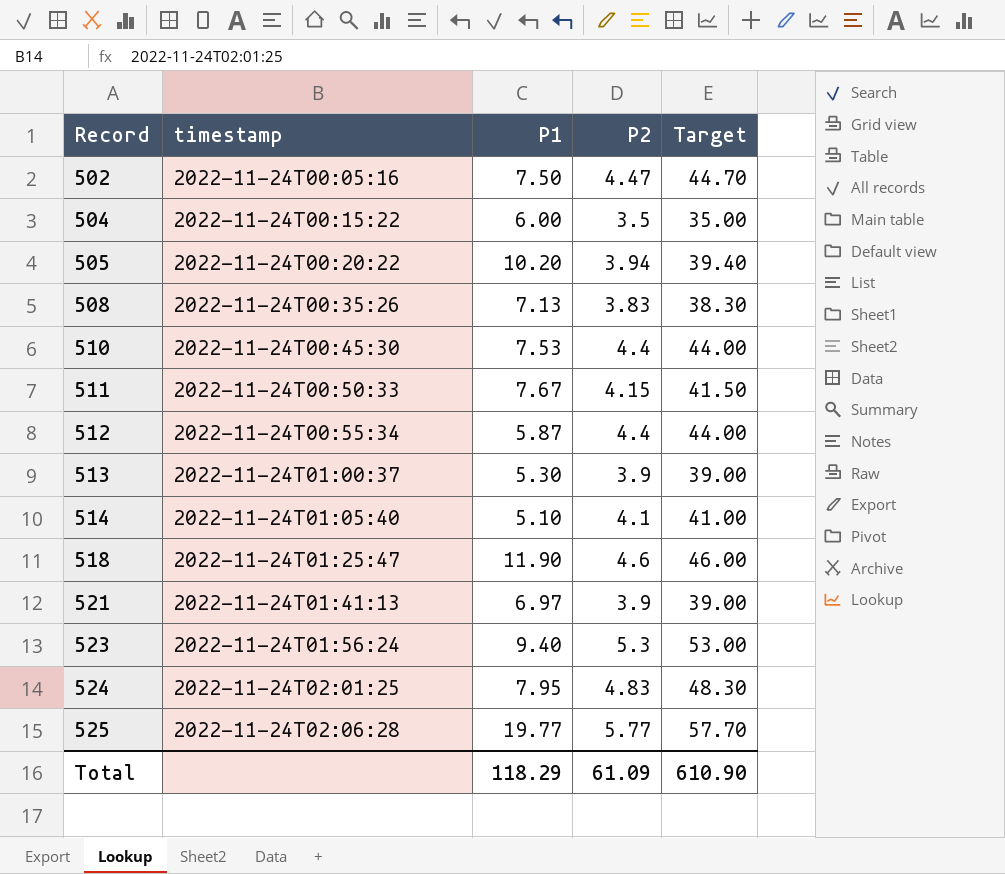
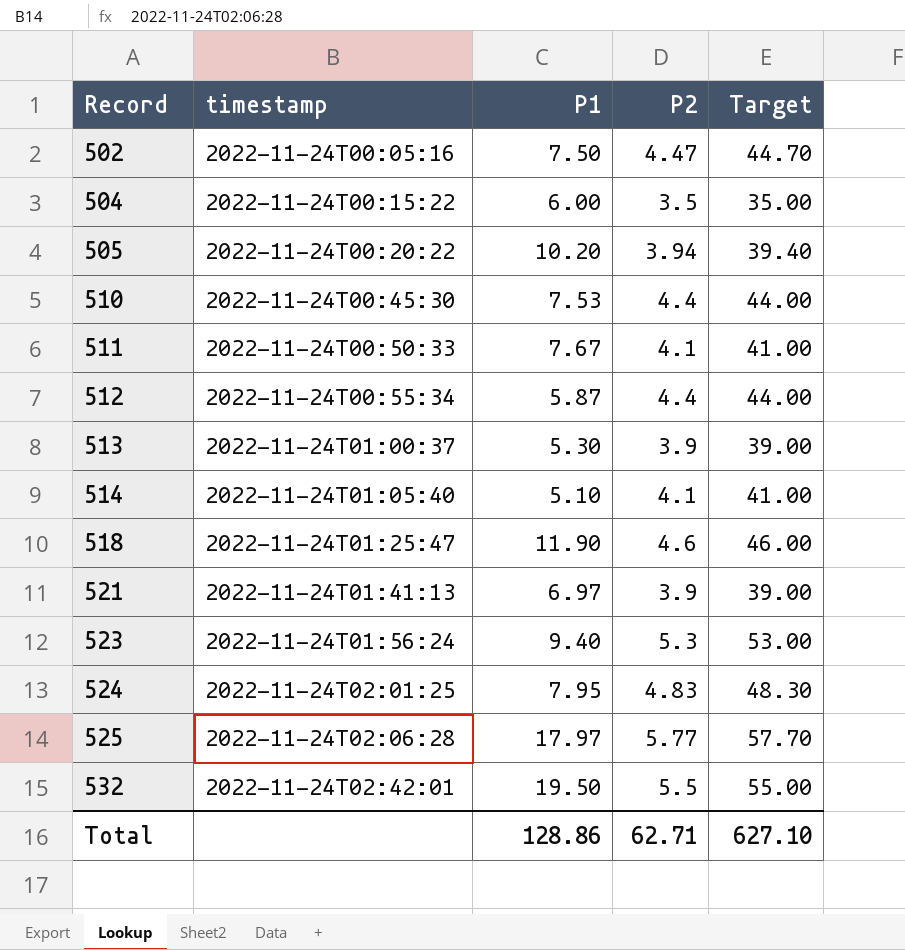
row 508: 2022-11-24T00:35:26 | 7.13 | 3.83 | 38.30 -> none
511 | P2: 4.15 -> 4.1
511 | Target: 41.50 -> 41.00
525 | P1: 19.77 -> 17.97
row 532: none -> 2022-11-24T02:42:01 | 19.50 | 5.5 | 55.00
Total | P1: 118.29 -> 128.86
Total | P2: 61.09 -> 62.71
Total | Target: 610.90 -> 627.10

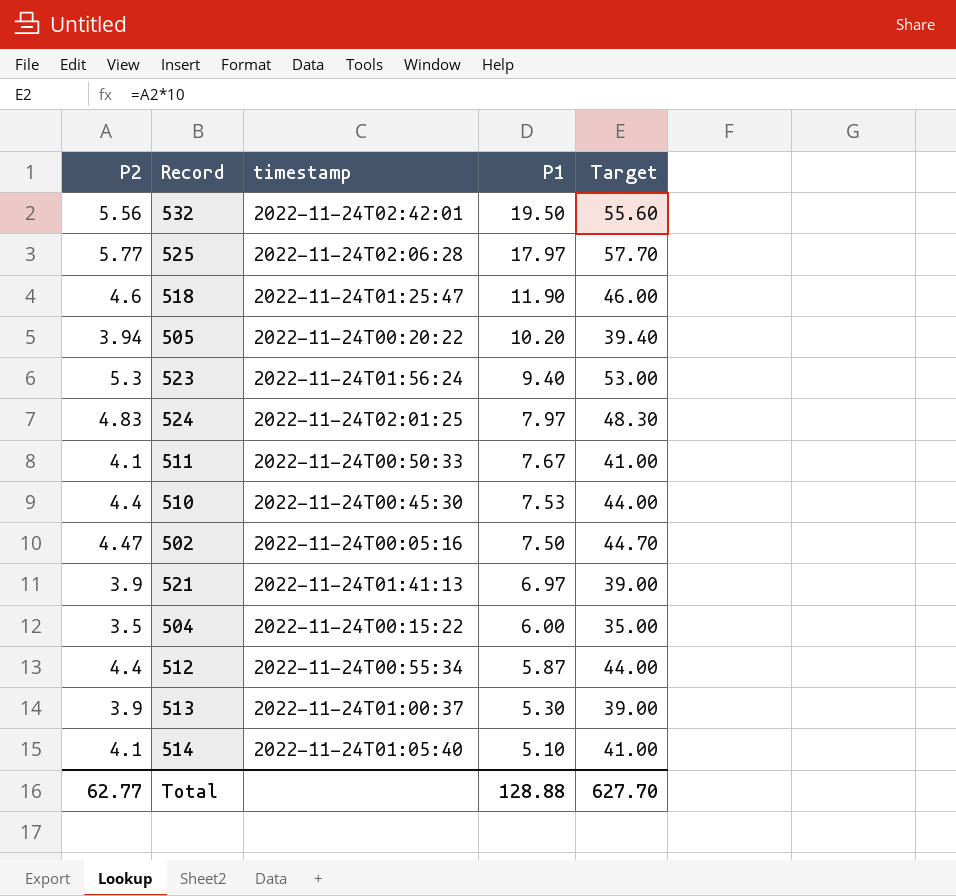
row order: Record ascending -> P1 descending
column P2 | position: 4 -> 1
532 | P2: 5.5 -> 5.56
532 | Target: 55.00 -> 55.60
524 | P1: 7.95 -> 7.97
Total | P2: 62.71 -> 62.77
Total | P1: 128.86 -> 128.88
Total | Target: 627.10 -> 627.70

